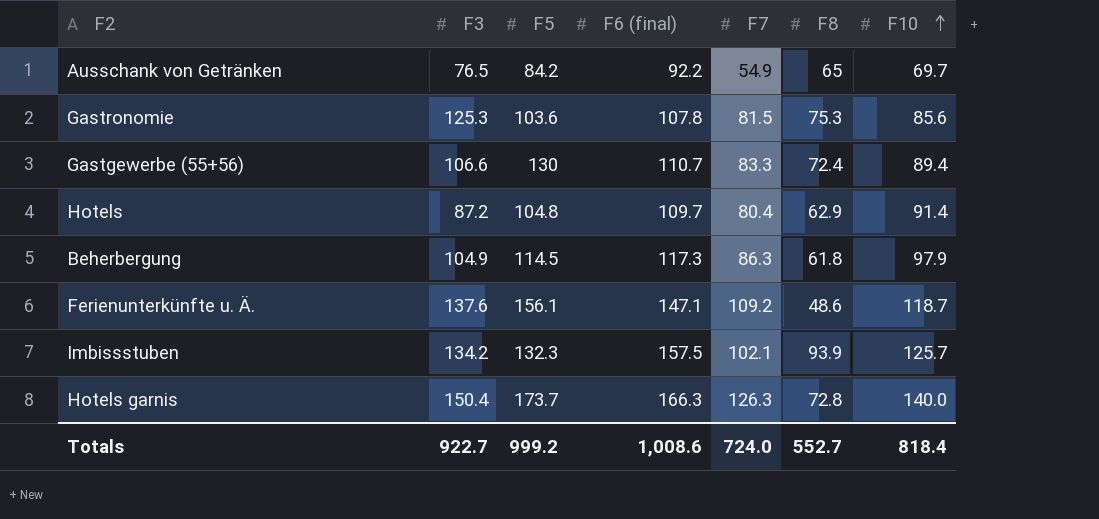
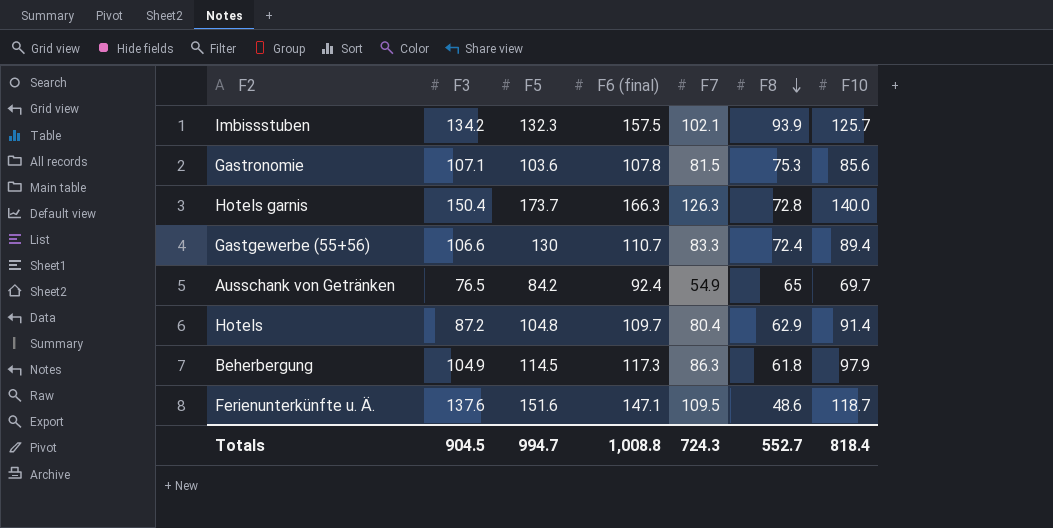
row order: F10 ascending -> F8 descending
Gastronomie | F3: 125.3 -> 107.1
Ausschank von Getränken | F6 (final): 92.2 -> 92.4
Ferienunterkünfte u. Ä. | F5: 156.1 -> 151.6
Ferienunterkünfte u. Ä. | F7: 109.2 -> 109.5
Totals | F3: 922.7 -> 904.5
Totals | F5: 999.2 -> 994.7
Totals | F6 (final): 1,008.6 -> 1,008.8
Totals | F7: 724.0 -> 724.3

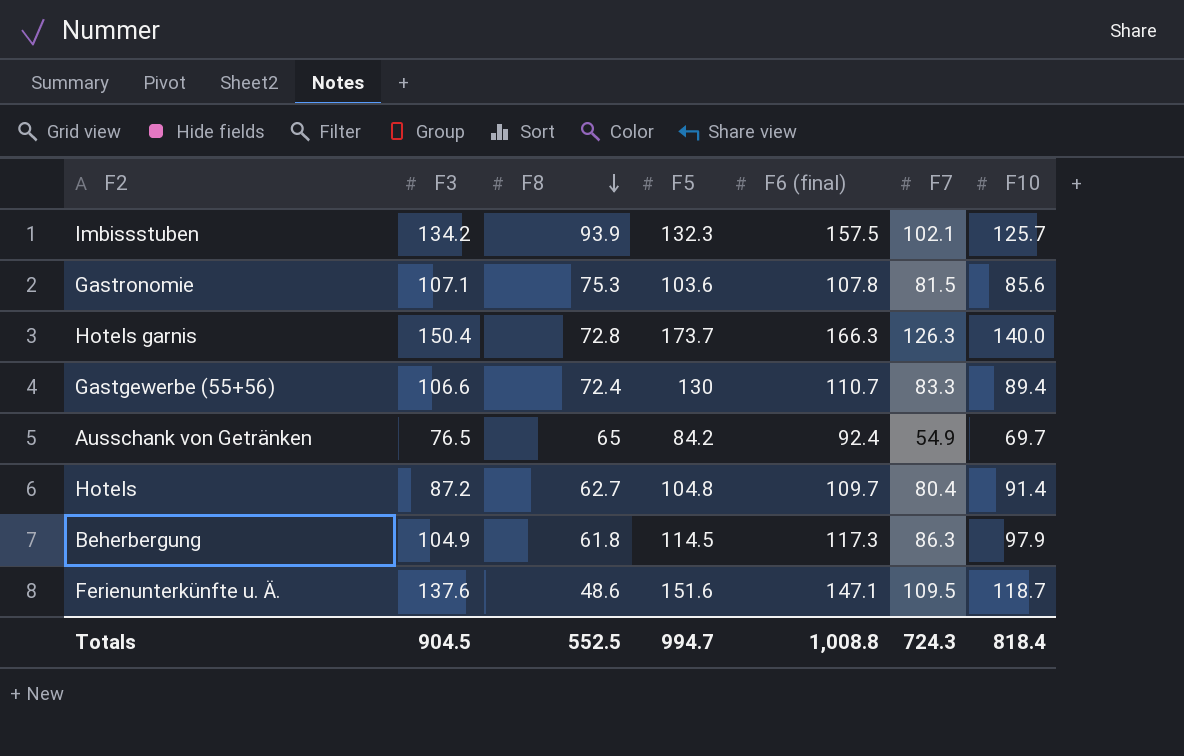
column F8 | position: 6 -> 3
Hotels | F8: 62.9 -> 62.7
Totals | F8: 552.7 -> 552.5

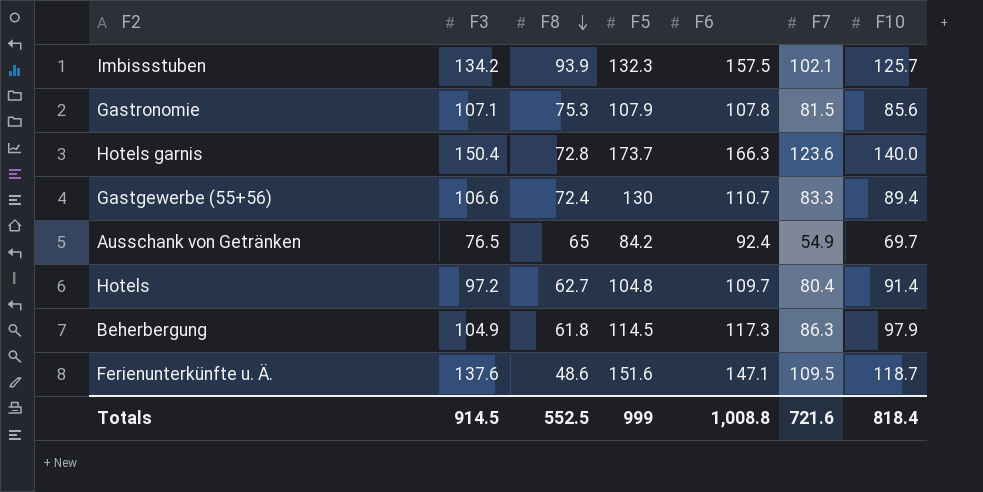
column name: F6 (final) -> F6
Gastronomie | F5: 103.6 -> 107.9
Hotels garnis | F7: 126.3 -> 123.6
Hotels | F3: 87.2 -> 97.2
Totals | F3: 904.5 -> 914.5
Totals | F5: 994.7 -> 999
Totals | F7: 724.3 -> 721.6

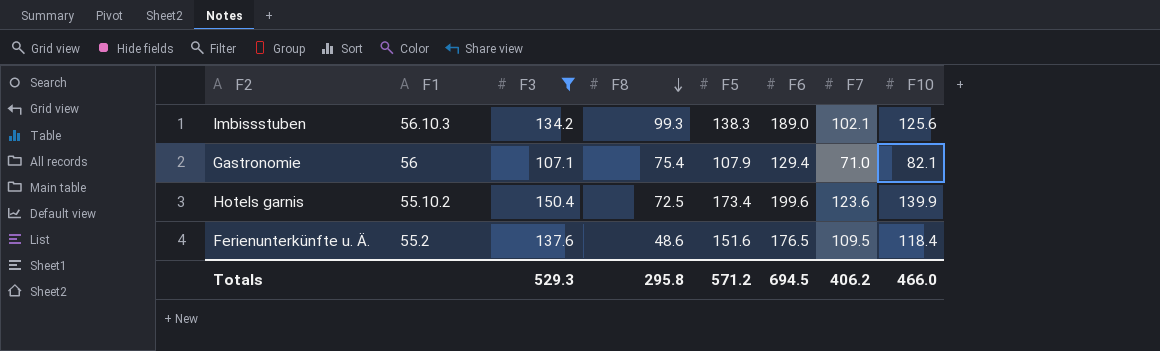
filter: none -> F3 >= 107.1
column F1 | position: none -> 2
Imbissstuben | F8: 93.9 -> 99.3
Imbissstuben | F5: 132.3 -> 138.3
Imbissstuben | F6: 157.5 -> 189.0
Imbissstuben | F10: 125.7 -> 125.6
Gastronomie | F8: 75.3 -> 75.4
Gastronomie | F6: 107.8 -> 129.4
Gastronomie | F7: 81.5 -> 71.0
Gastronomie | F10: 85.6 -> 82.1
Hotels garnis | F8: 72.8 -> 72.5
Hotels garnis | F5: 173.7 -> 173.4
Hotels garnis | F6: 166.3 -> 199.6
Hotels garnis | F10: 140.0 -> 139.9
Ferienunterkünfte u. Ä. | F6: 147.1 -> 176.5
Ferienunterkünfte u. Ä. | F10: 118.7 -> 118.4
Totals | F3: 914.5 -> 529.3
Totals | F8: 552.5 -> 295.8
Totals | F5: 999 -> 571.2
Totals | F6: 1,008.8 -> 694.5
Totals | F7: 721.6 -> 406.2
Totals | F10: 818.4 -> 466.0

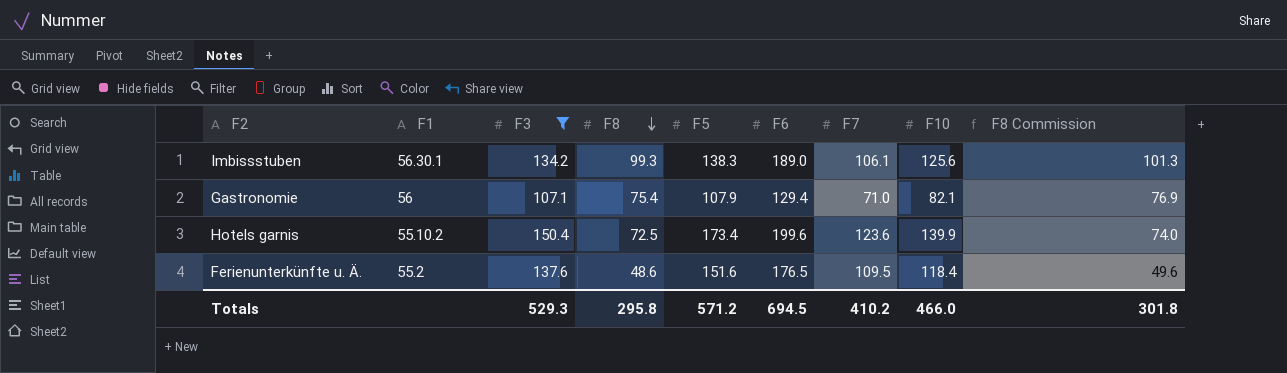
column F8 Commission | formula: none -> [F8] * 1.02
Imbissstuben | F1: 56.10.3 -> 56.30.1
Imbissstuben | F7: 102.1 -> 106.1
Totals | F7: 406.2 -> 410.2

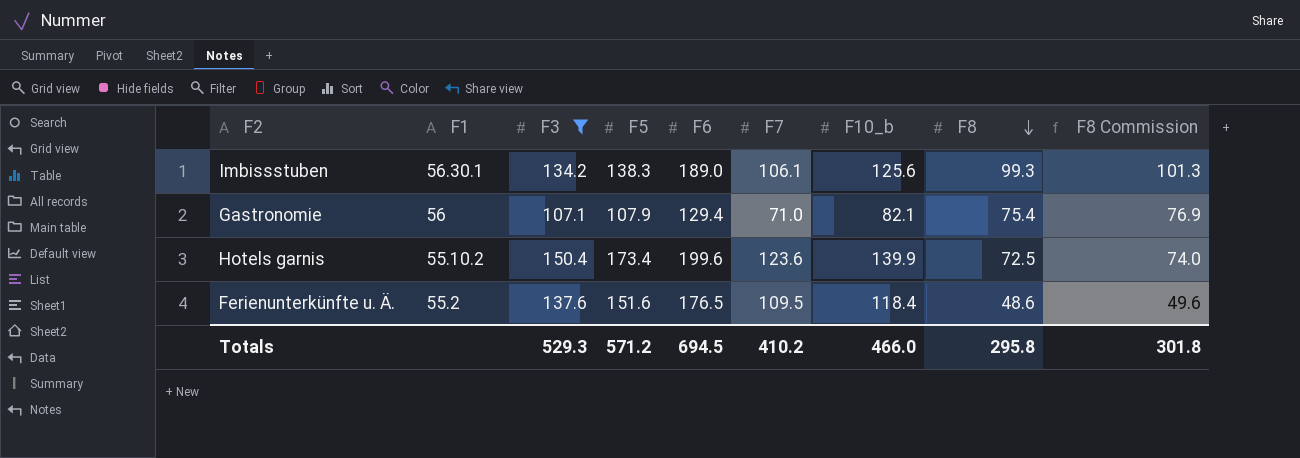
column name: F10 -> F10_b
column F8 | position: 4 -> 8

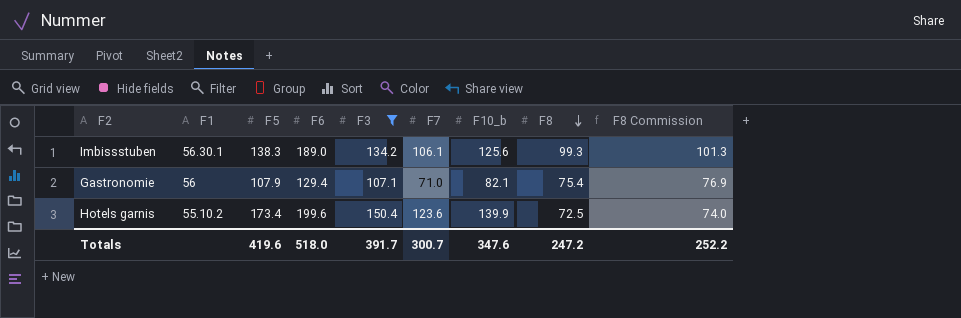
column F3 | position: 3 -> 5
row Ferienunterkünfte u. Ä.: 55.2 | 137.6 | 151.6 | 176.5 | 109.5 | 118.4 | 48.6 | 49.6 -> none
Totals | F5: 571.2 -> 419.6
Totals | F6: 694.5 -> 518.0
Totals | F3: 529.3 -> 391.7
Totals | F7: 410.2 -> 300.7
Totals | F10_b: 466.0 -> 347.6
Totals | F8: 295.8 -> 247.2
Totals | F8 Commission: 301.8 -> 252.2

